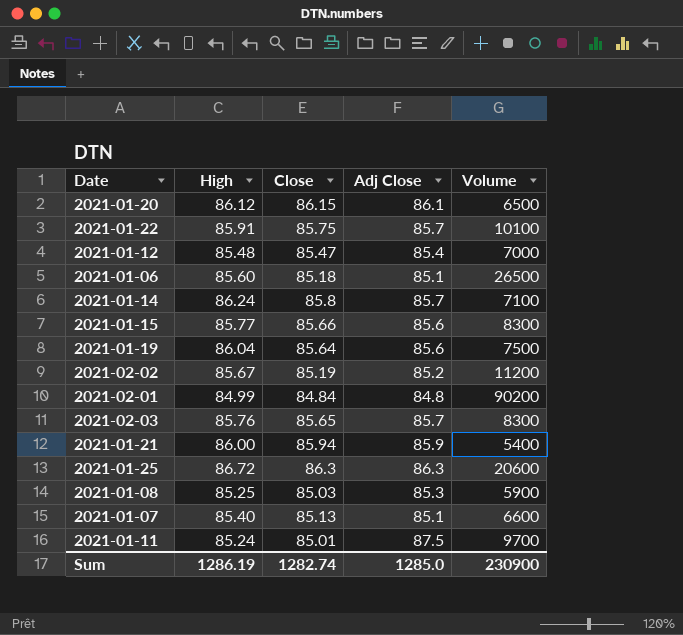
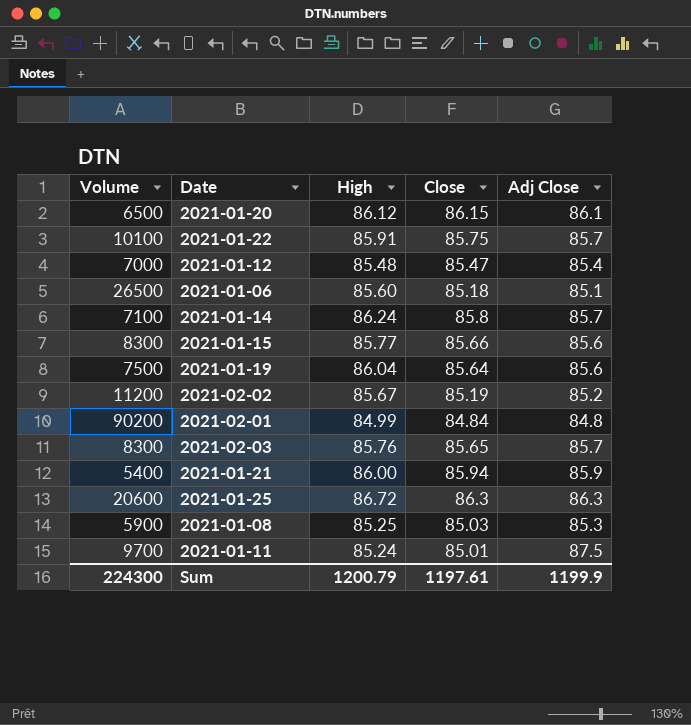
column Volume | position: 5 -> 1
row 2021-01-07: 85.40 | 85.13 | 85.1 | 6600 -> none
Sum | Volume: 230900 -> 224300
Sum | High: 1286.19 -> 1200.79
Sum | Close: 1282.74 -> 1197.61
Sum | Adj Close: 1285.0 -> 1199.9

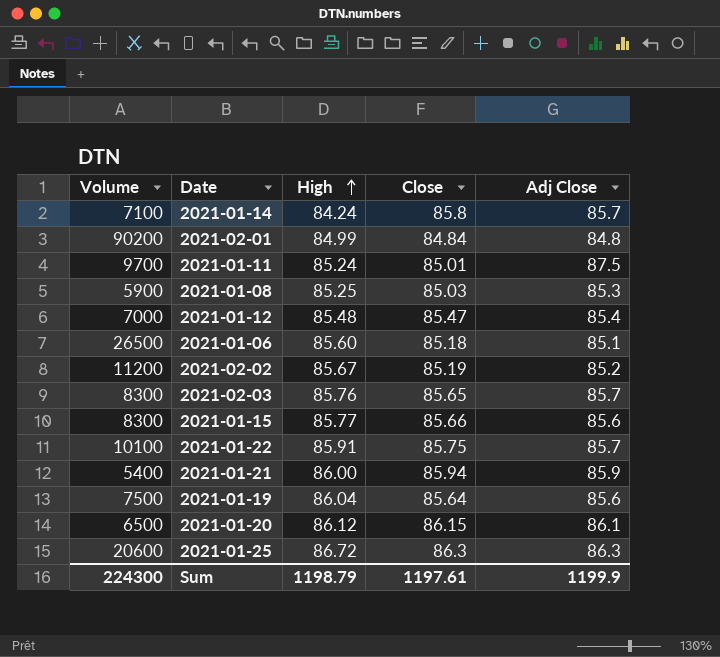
row order: none -> High ascending
2021-01-14 | High: 86.24 -> 84.24
Sum | High: 1200.79 -> 1198.79

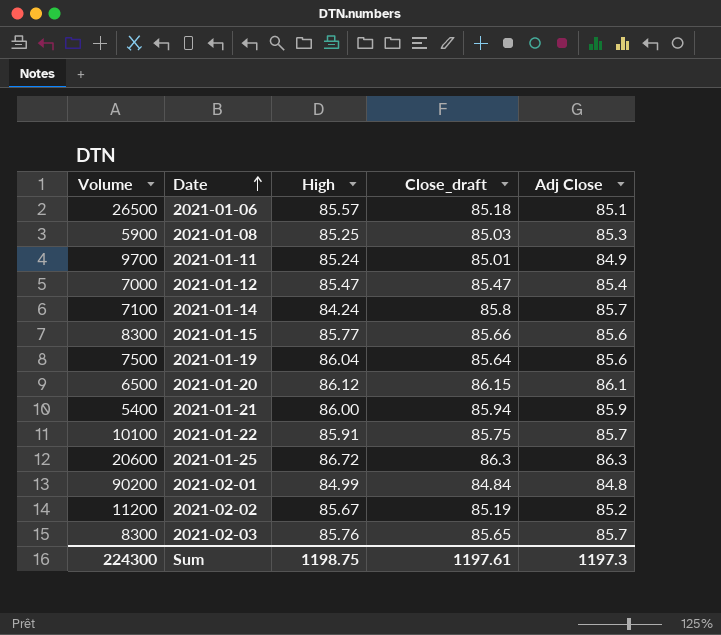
row order: High ascending -> Date ascending
column name: Close -> Close_draft
2021-01-06 | High: 85.60 -> 85.57
2021-01-11 | Adj Close: 87.5 -> 84.9
2021-01-12 | High: 85.48 -> 85.47
Sum | High: 1198.79 -> 1198.75
Sum | Adj Close: 1199.9 -> 1197.3

